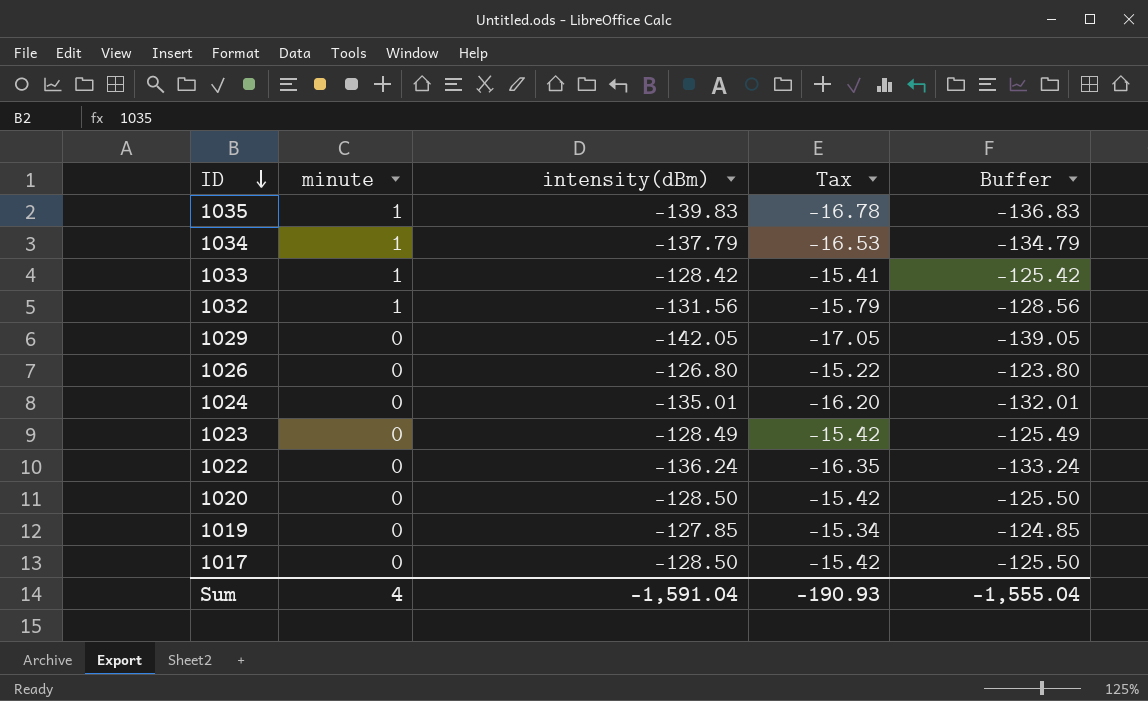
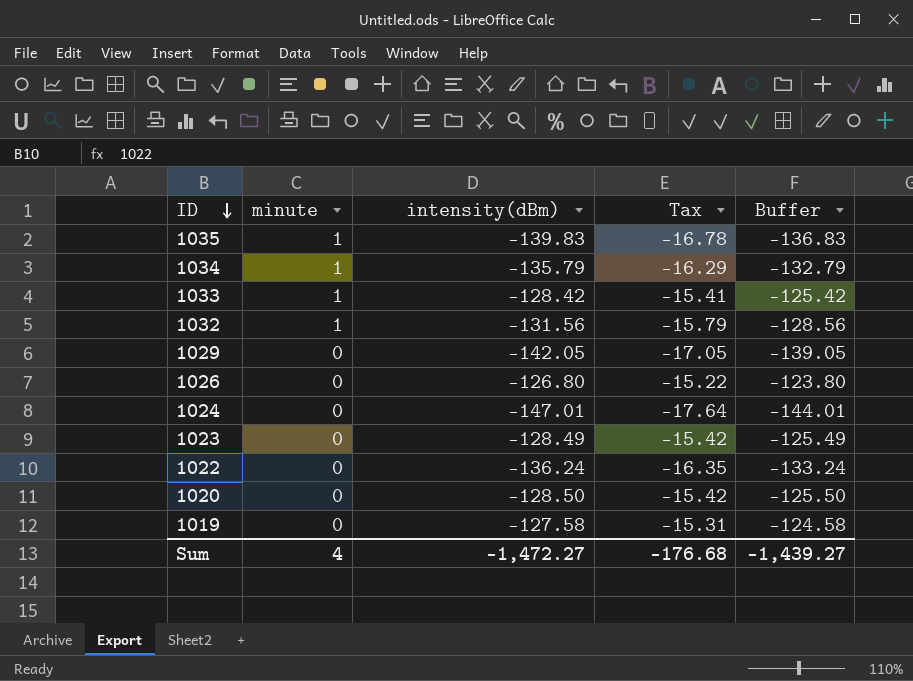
row 1017: 0 | -128.50 | -15.42 | -125.50 -> none
1034 | intensity(dBm): -137.79 -> -135.79
1034 | Tax: -16.53 -> -16.29
1034 | Buffer: -134.79 -> -132.79
1024 | intensity(dBm): -135.01 -> -147.01
1024 | Tax: -16.20 -> -17.64
1024 | Buffer: -132.01 -> -144.01
1019 | intensity(dBm): -127.85 -> -127.58
1019 | Tax: -15.34 -> -15.31
1019 | Buffer: -124.85 -> -124.58
Sum | intensity(dBm): -1,591.04 -> -1,472.27
Sum | Tax: -190.93 -> -176.68
Sum | Buffer: -1,555.04 -> -1,439.27

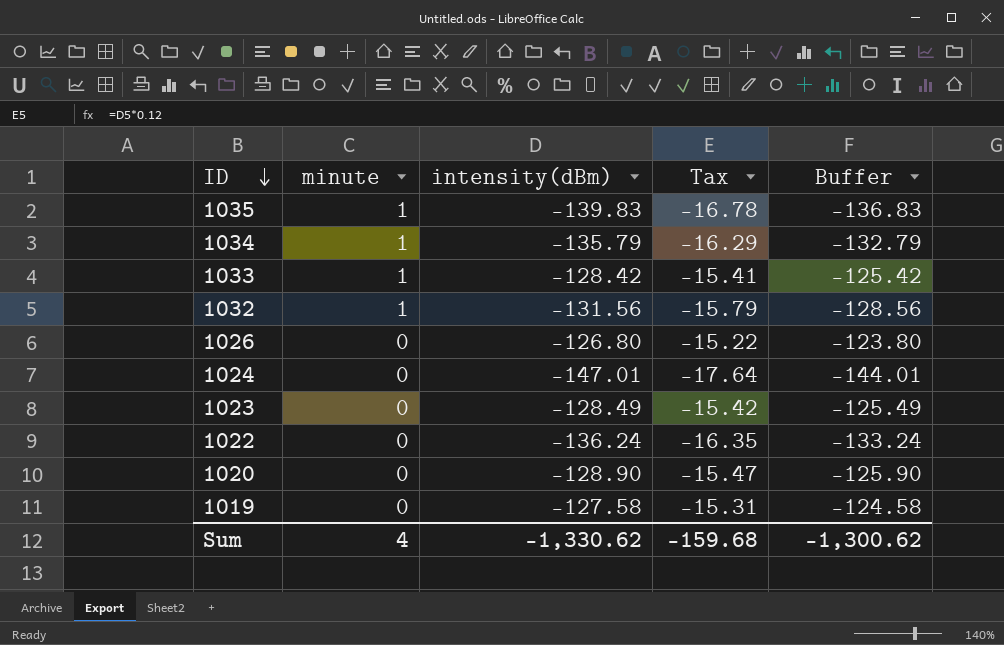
row 1029: 0 | -142.05 | -17.05 | -139.05 -> none
1020 | intensity(dBm): -128.50 -> -128.90
1020 | Tax: -15.42 -> -15.47
1020 | Buffer: -125.50 -> -125.90
Sum | intensity(dBm): -1,472.27 -> -1,330.62
Sum | Tax: -176.68 -> -159.68
Sum | Buffer: -1,439.27 -> -1,300.62

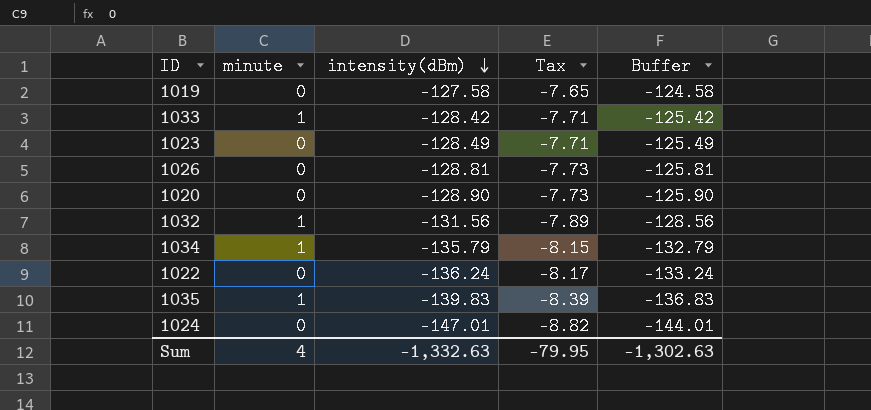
row order: ID descending -> intensity(dBm) descending
column Tax | formula: [intensity(dBm)] * 0.12 -> [intensity(dBm)] * 0.06
1026 | intensity(dBm): -126.80 -> -128.81
1026 | Buffer: -123.80 -> -125.81
Sum | intensity(dBm): -1,330.62 -> -1,332.63
Sum | Tax: -159.68 -> -79.95
Sum | Buffer: -1,300.62 -> -1,302.63

